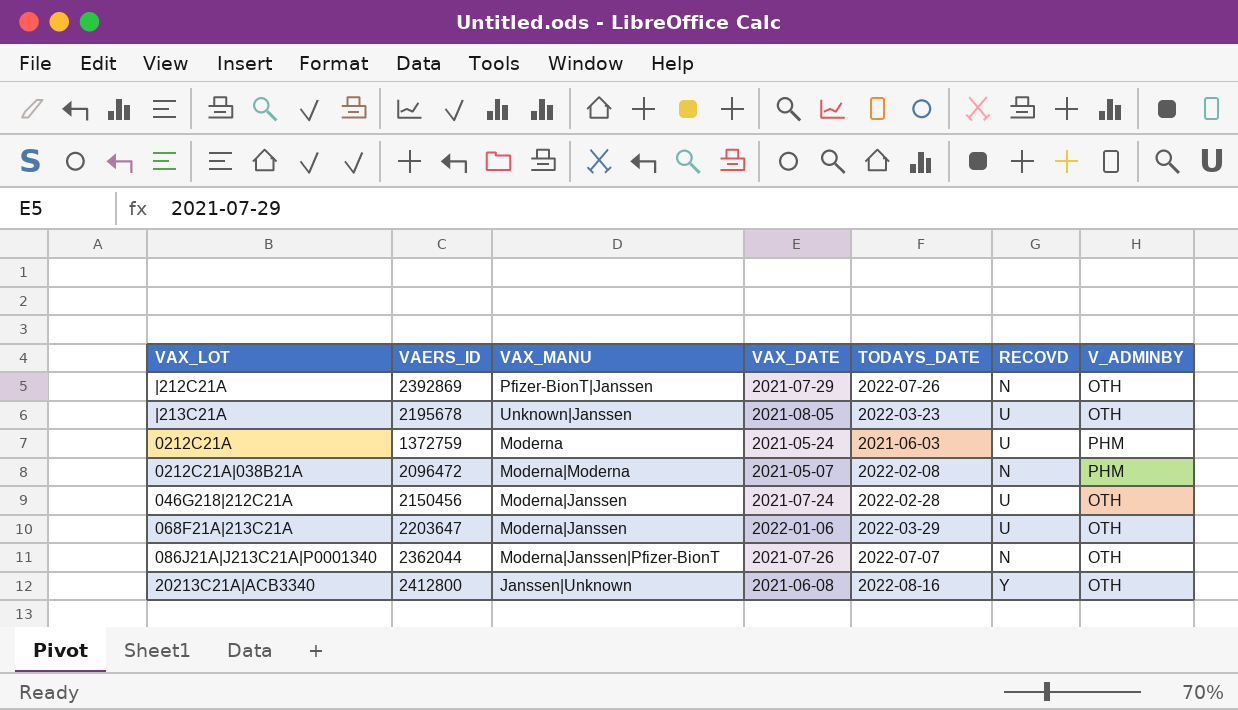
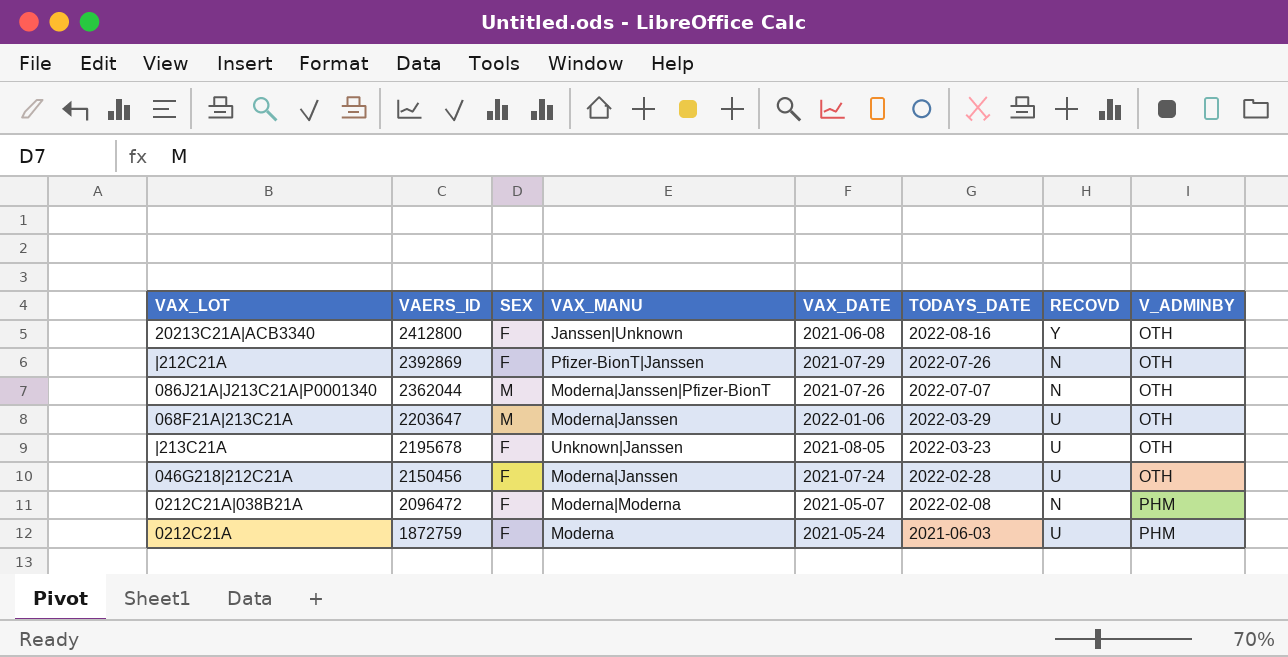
row order: none -> VAERS_ID descending
column SEX | position: none -> 3
0212C21A | VAERS_ID: 1372759 -> 1872759

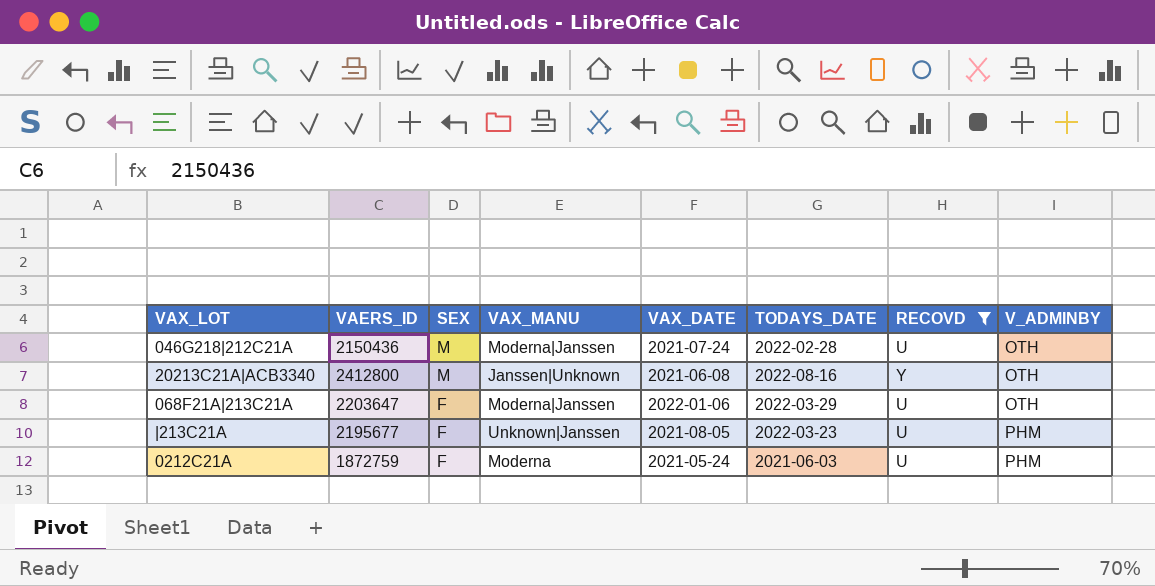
filter: none -> RECOVD != N
row order: VAERS_ID descending -> SEX descending
046G218|212C21A | VAERS_ID: 2150456 -> 2150436
046G218|212C21A | SEX: F -> M
20213C21A|ACB3340 | SEX: F -> M
068F21A|213C21A | SEX: M -> F
|213C21A | VAERS_ID: 2195678 -> 2195677
|213C21A | V_ADMINBY: OTH -> PHM

